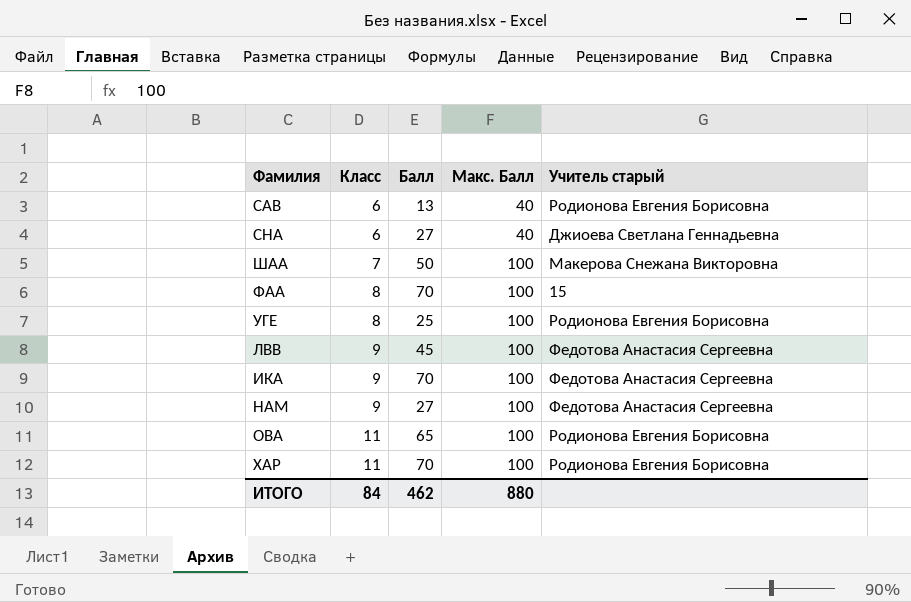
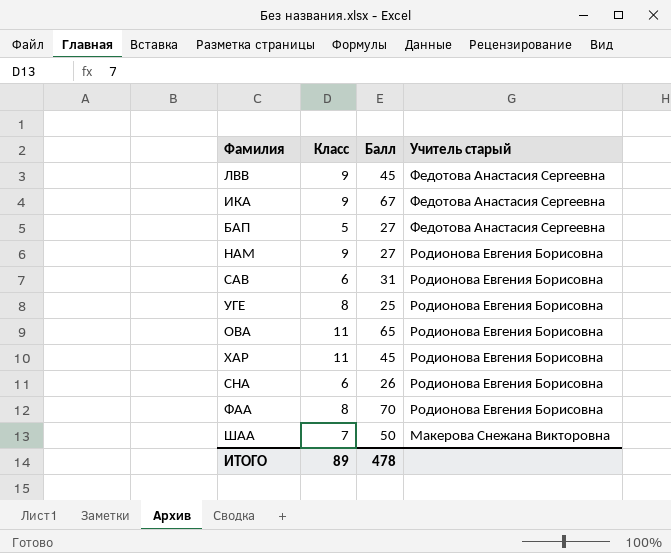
row order: Класс ascending -> Учитель старый descending
column Макс. Балл | position: 4 -> none
ИКА | Балл: 70 -> 67
row БАП: none -> 5 | 27 | Федотова Анастасия Сергеевна
НАМ | Учитель старый: Федотова Анастасия Сергеевна -> Родионова Евгения Борисовна
САВ | Балл: 13 -> 31
ХАР | Балл: 70 -> 45
СНА | Балл: 27 -> 26
СНА | Учитель старый: Джиоева Светлана Геннадьевна -> Родионова Евгения Борисовна
ФАА | Учитель старый: 15 -> Родионова Евгения Борисовна
ИТОГО | Класс: 84 -> 89
ИТОГО | Балл: 462 -> 478

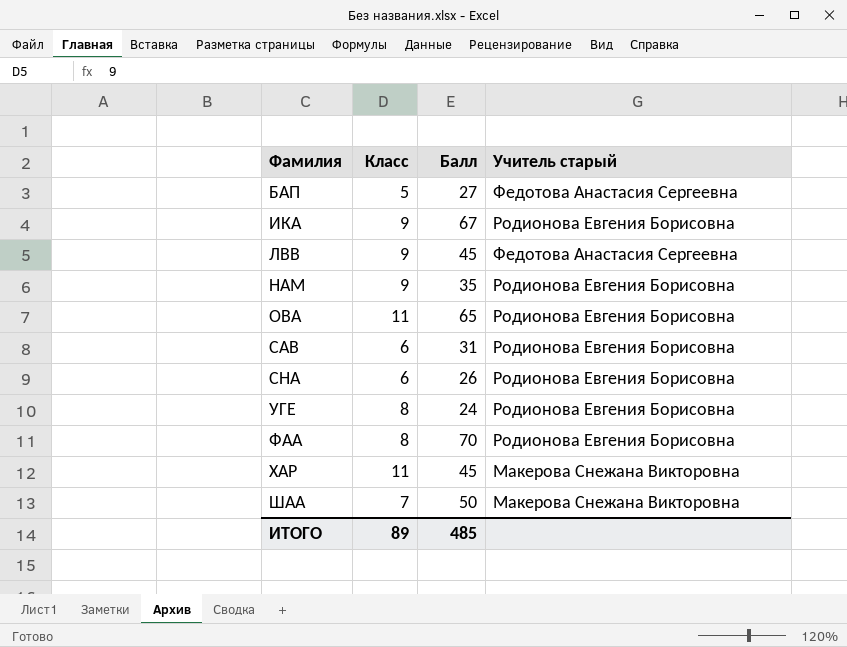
row order: Учитель старый descending -> Фамилия ascending
ИКА | Учитель старый: Федотова Анастасия Сергеевна -> Родионова Евгения Борисовна
НАМ | Балл: 27 -> 35
УГЕ | Балл: 25 -> 24
ХАР | Учитель старый: Родионова Евгения Борисовна -> Макерова Снежана Викторовна
ИТОГО | Балл: 478 -> 485

